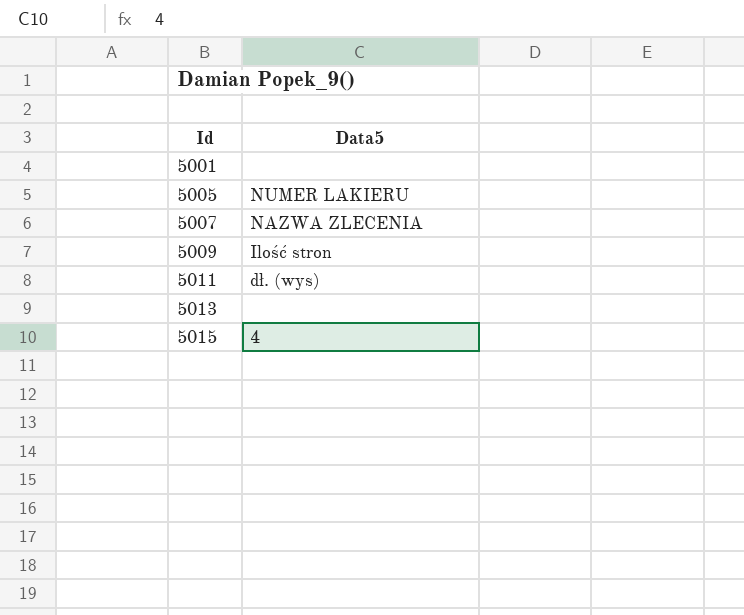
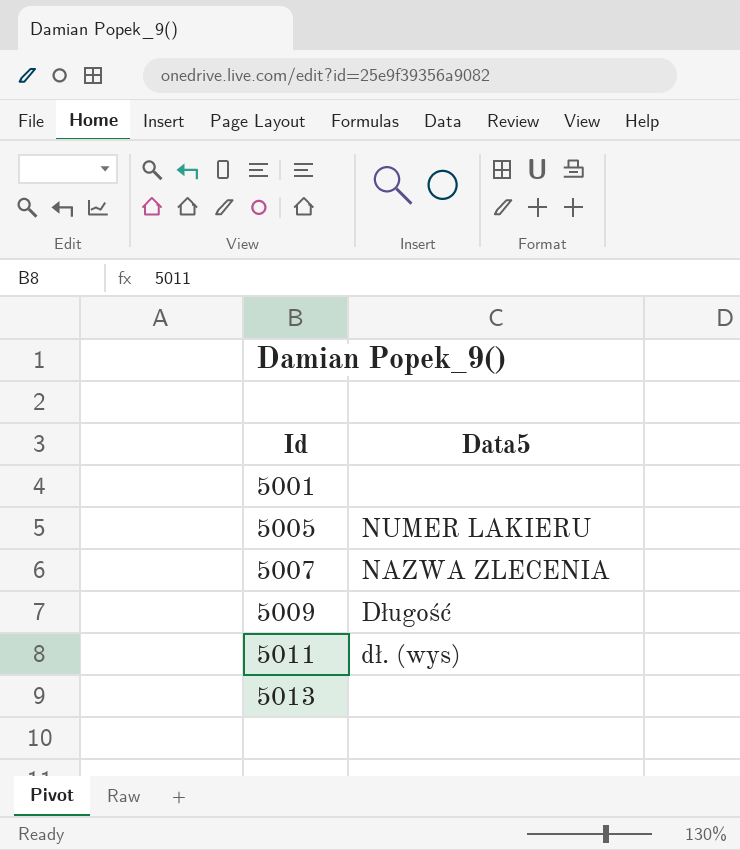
row 5015: 4 -> none
5009 | Data5: Ilość stron -> Długość

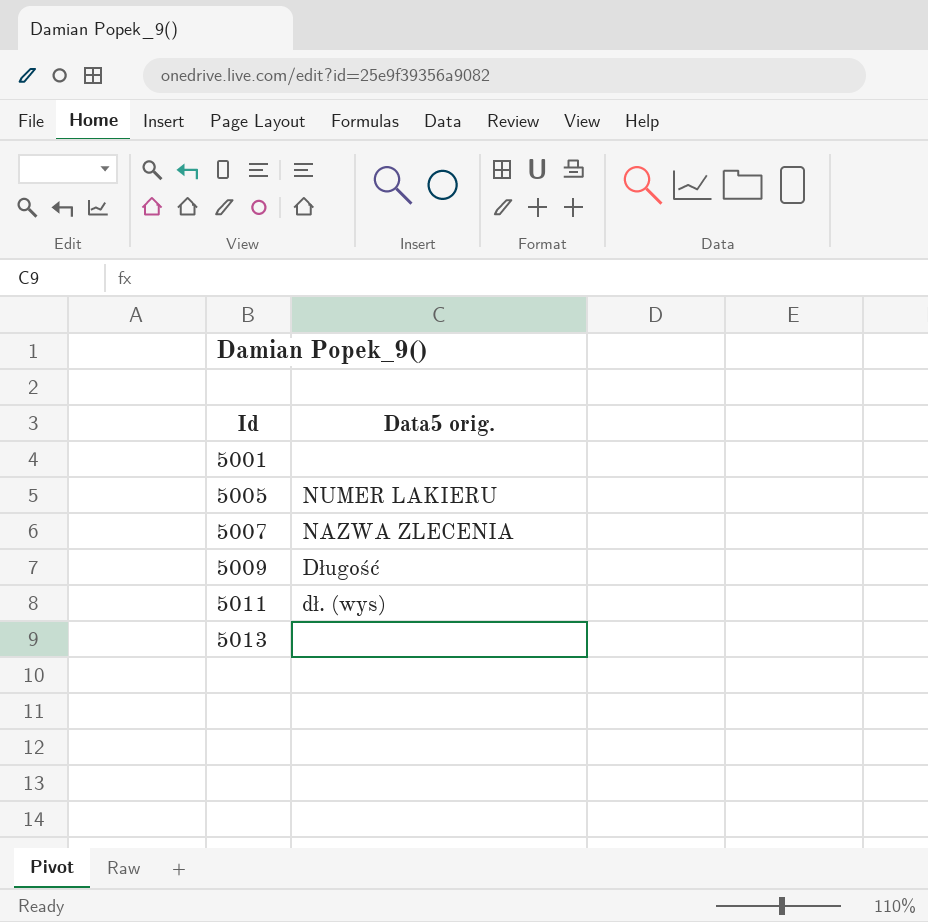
column name: Data5 -> Data5 orig.

